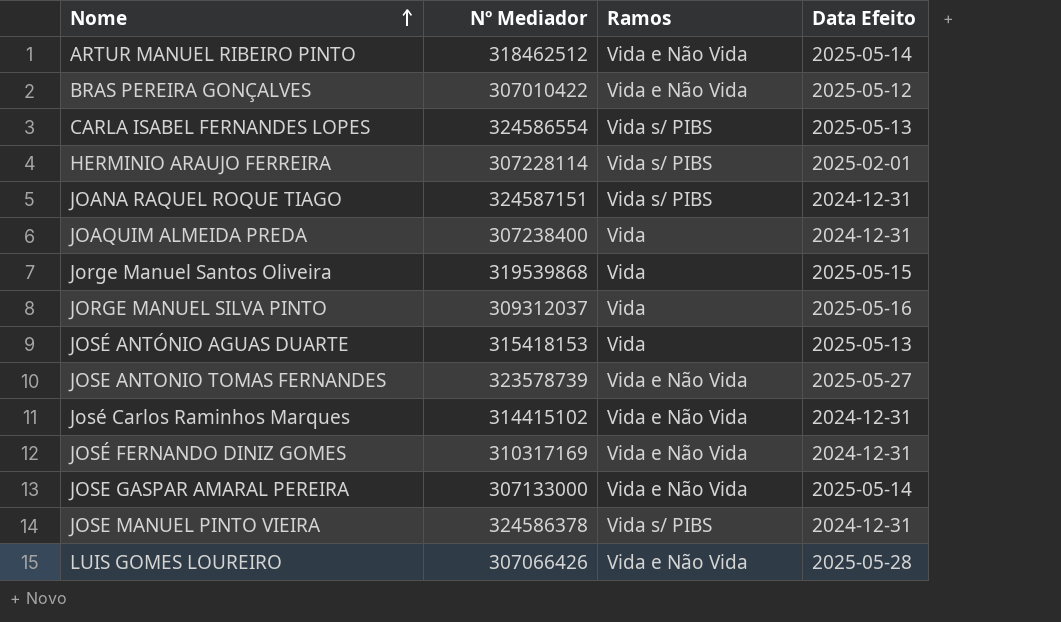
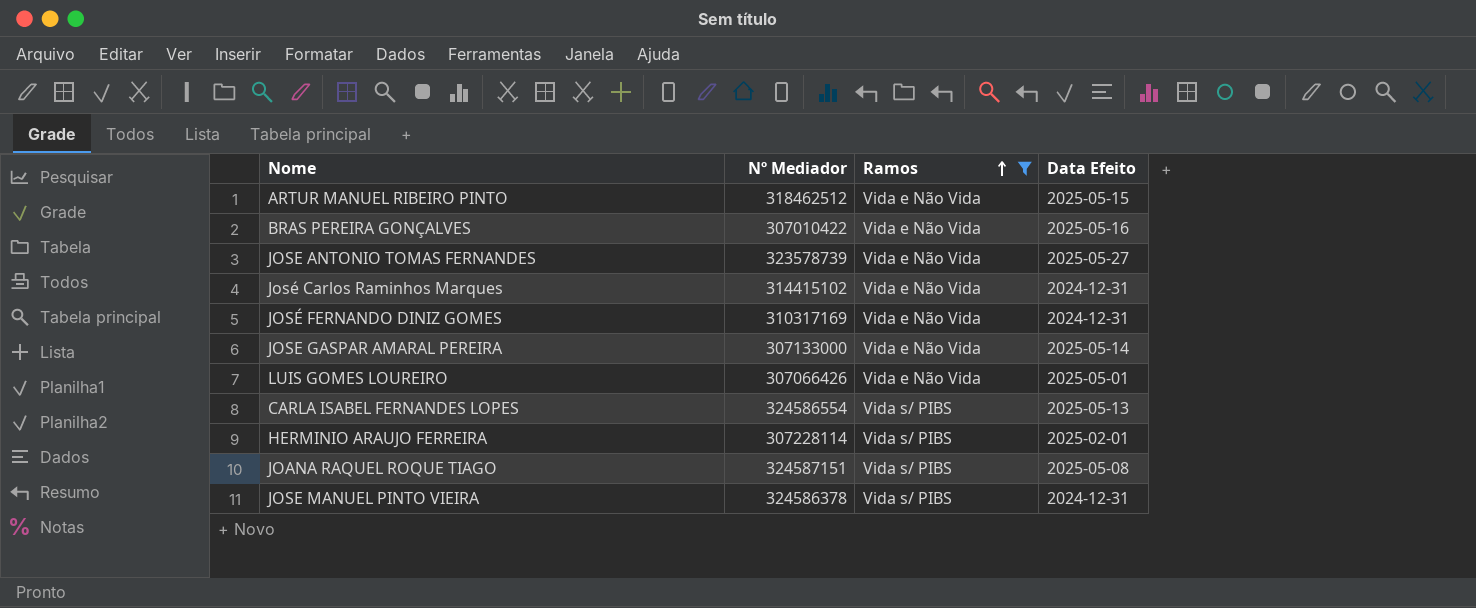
filter: none -> Ramos != Vida
row order: Nome ascending -> Ramos ascending
ARTUR MANUEL RIBEIRO PINTO | Data Efeito: 2025-05-14 -> 2025-05-15
BRAS PEREIRA GONÇALVES | Data Efeito: 2025-05-12 -> 2025-05-16
LUIS GOMES LOUREIRO | Data Efeito: 2025-05-28 -> 2025-05-01
JOANA RAQUEL ROQUE TIAGO | Data Efeito: 2024-12-31 -> 2025-05-08

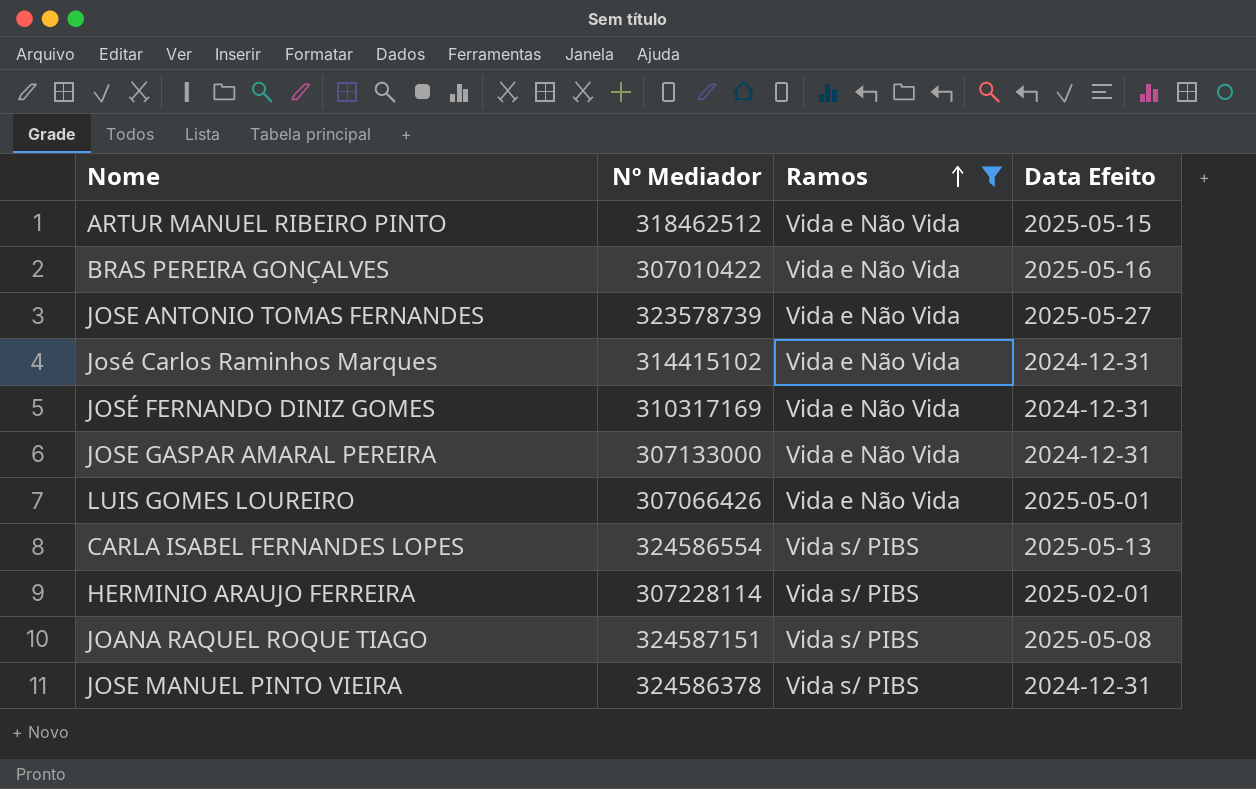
JOSE GASPAR AMARAL PEREIRA | Data Efeito: 2025-05-14 -> 2024-12-31

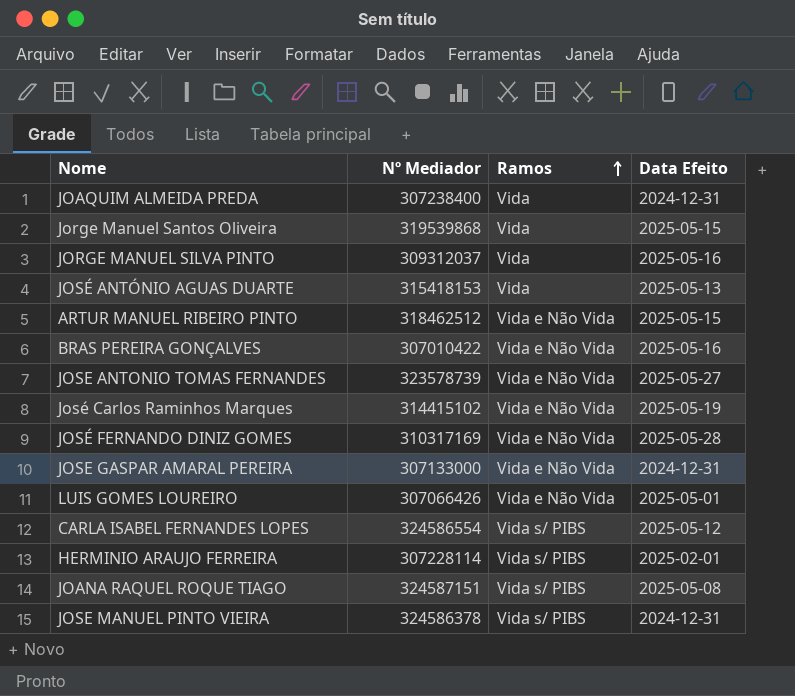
filter: Ramos != Vida -> none
José Carlos Raminhos Marques | Data Efeito: 2024-12-31 -> 2025-05-19
JOSÉ FERNANDO DINIZ GOMES | Data Efeito: 2024-12-31 -> 2025-05-28
CARLA ISABEL FERNANDES LOPES | Data Efeito: 2025-05-13 -> 2025-05-12

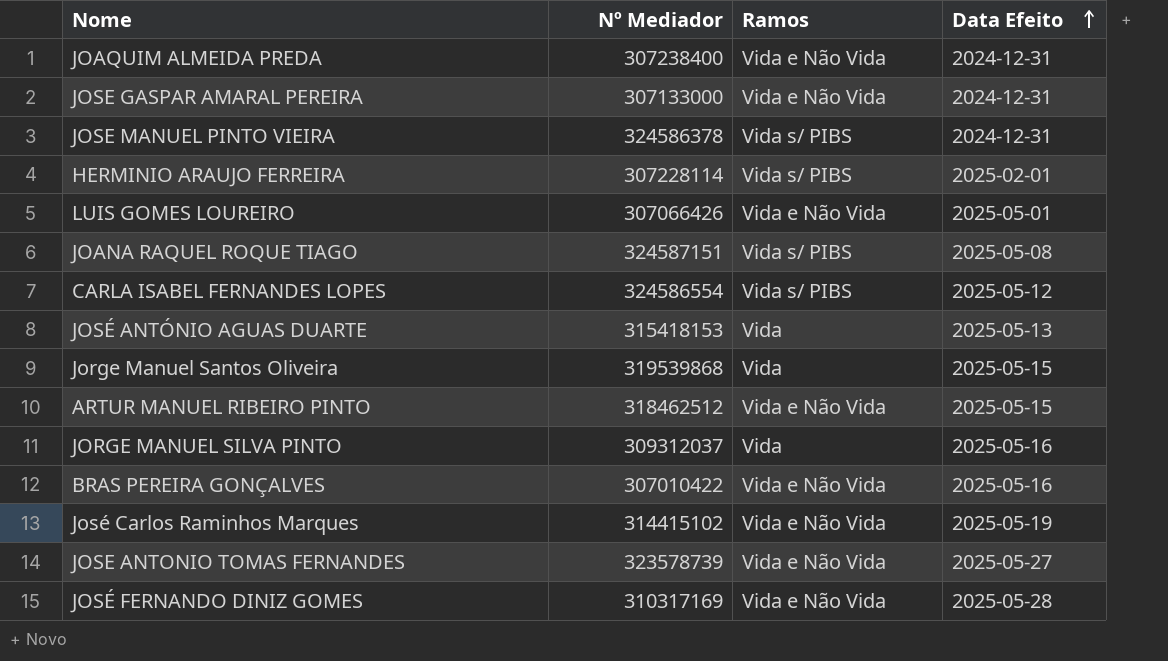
row order: Ramos ascending -> Data Efeito ascending
JOAQUIM ALMEIDA PREDA | Ramos: Vida -> Vida e Não Vida

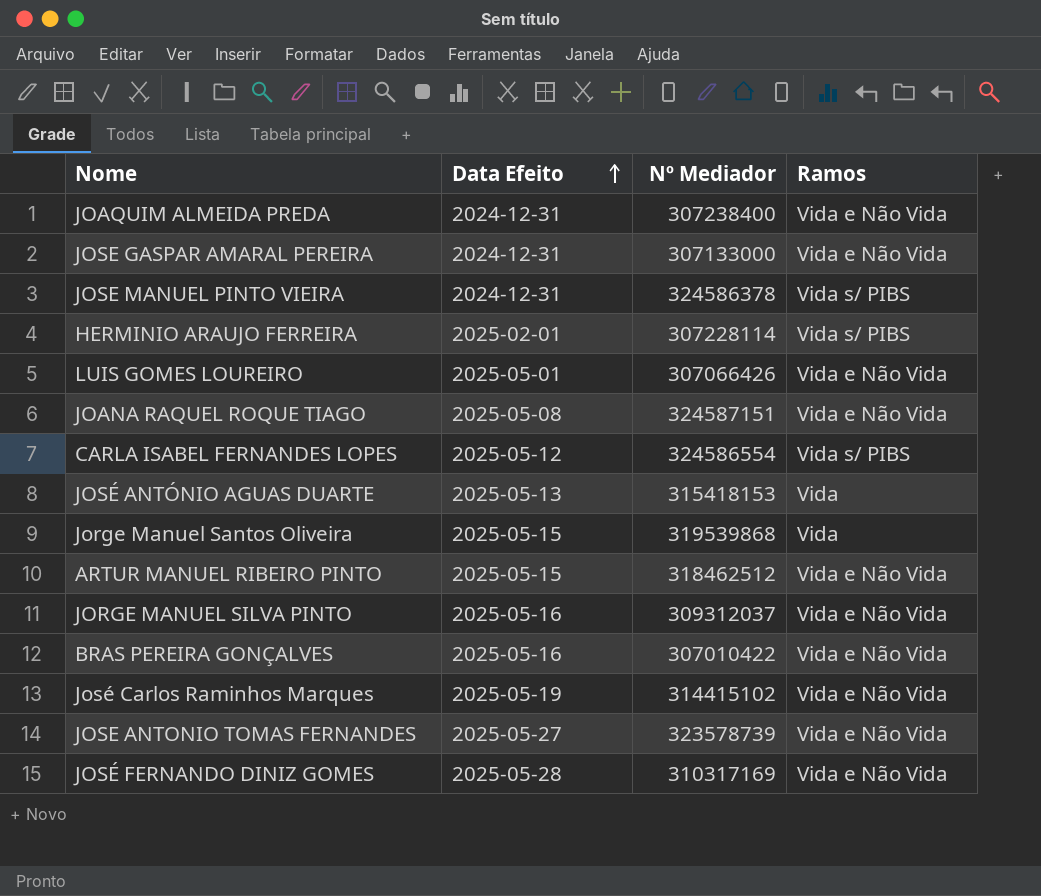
column Data Efeito | position: 4 -> 2
JOANA RAQUEL ROQUE TIAGO | Ramos: Vida s/ PIBS -> Vida e Não Vida
JORGE MANUEL SILVA PINTO | Ramos: Vida -> Vida e Não Vida

